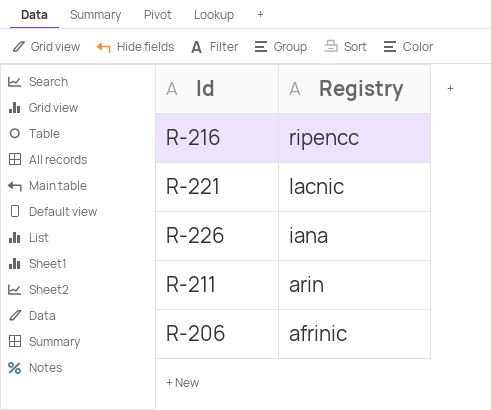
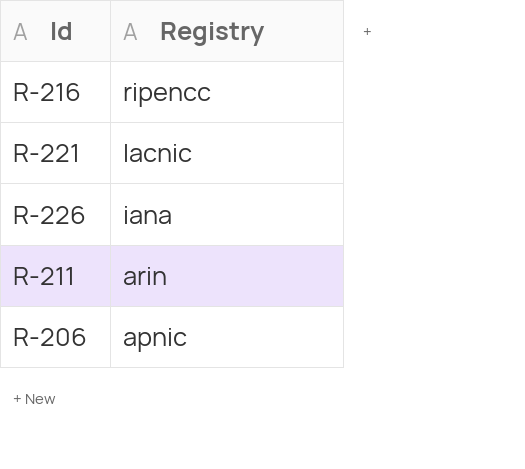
R-206 | Registry: afrinic -> apnic

